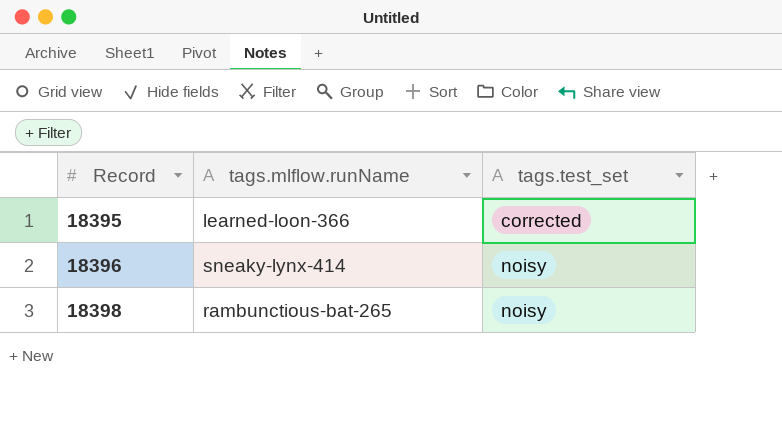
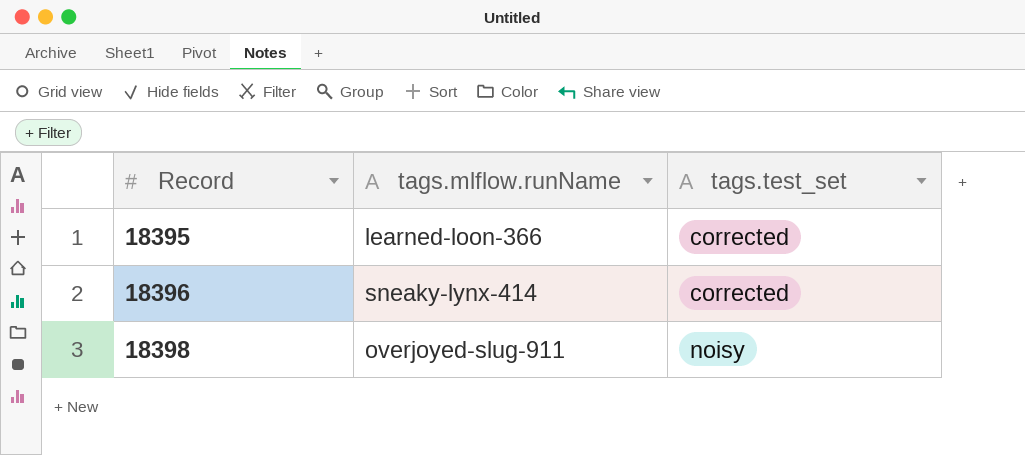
18396 | tags.test_set: noisy -> corrected
18398 | tags.mlflow.runName: rambunctious-bat-265 -> overjoyed-slug-911

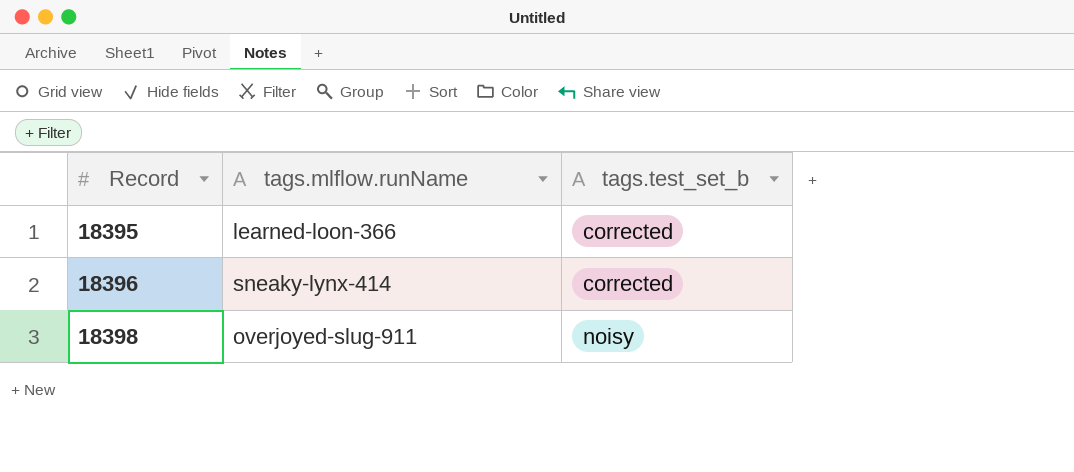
column name: tags.test_set -> tags.test_set_b

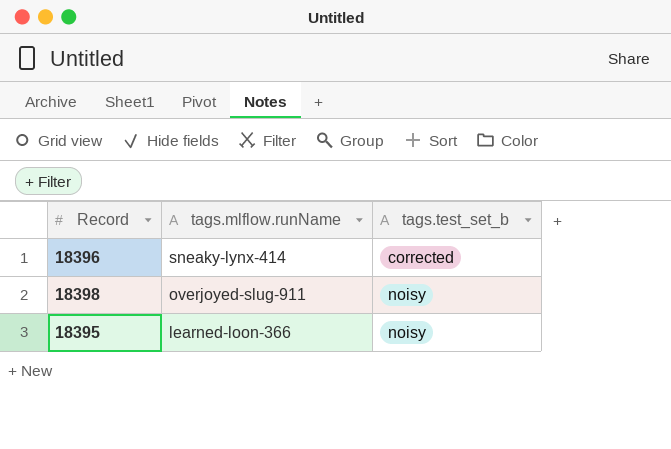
row order: Record ascending -> tags.mlflow.runName descending
18395 | tags.test_set_b: corrected -> noisy

